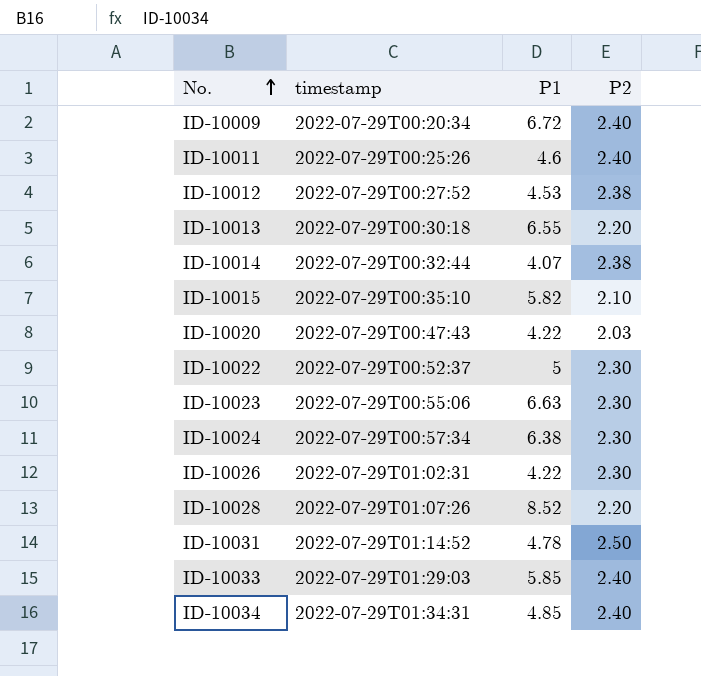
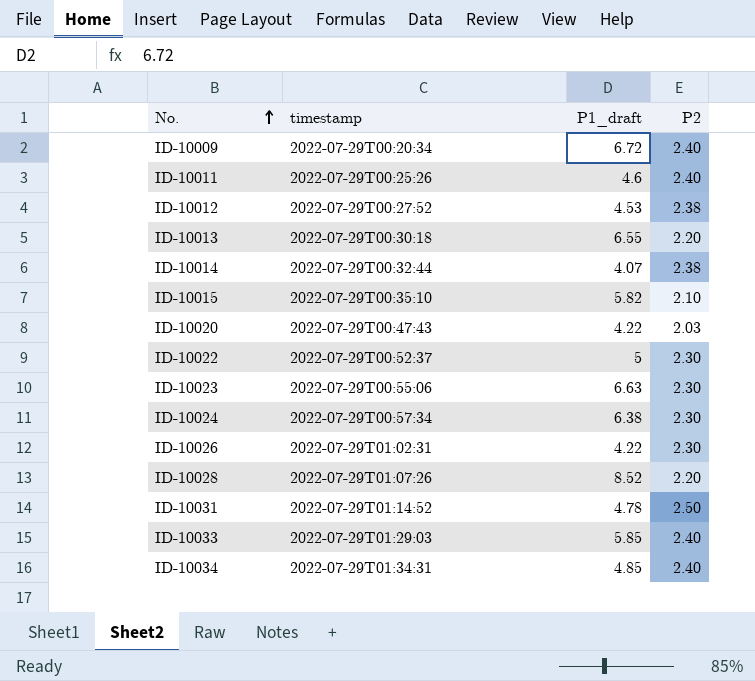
column name: P1 -> P1_draft

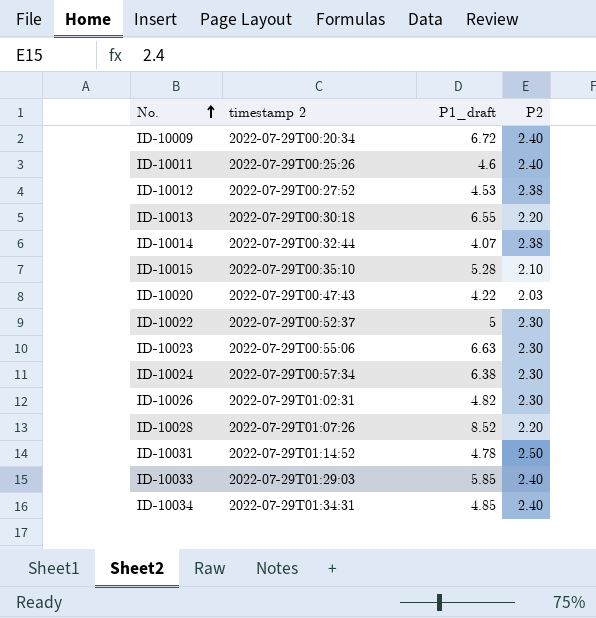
column name: timestamp -> timestamp 2
ID-10015 | P1_draft: 5.82 -> 5.28
ID-10026 | P1_draft: 4.22 -> 4.82

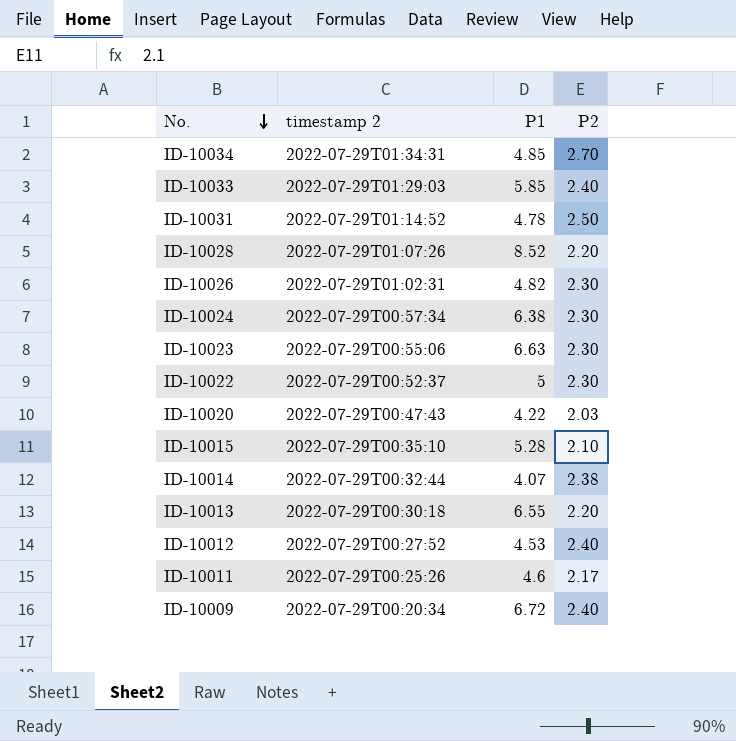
row order: No. ascending -> No. descending
column name: P1_draft -> P1
ID-10034 | P2: 2.40 -> 2.70
ID-10012 | P2: 2.38 -> 2.40
ID-10011 | P2: 2.40 -> 2.17

